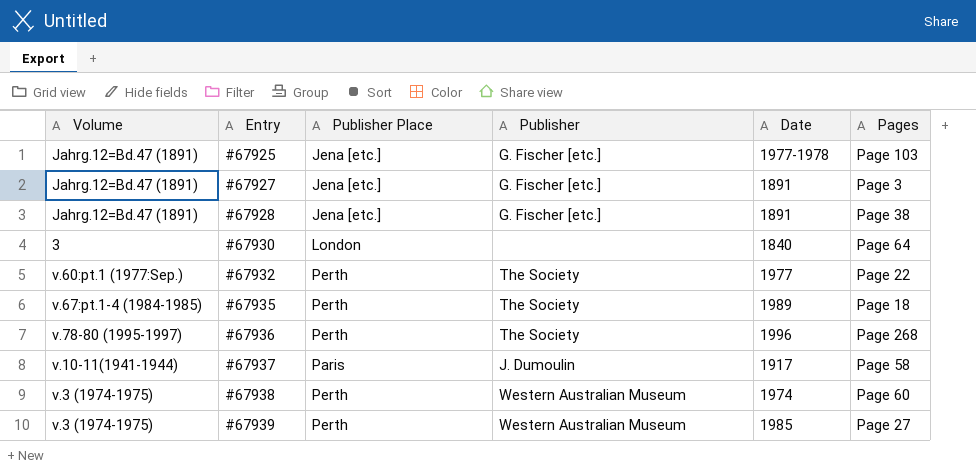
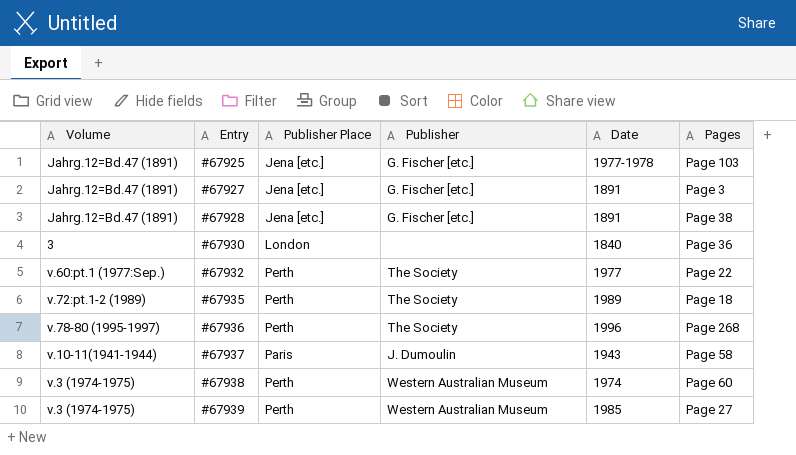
#67930 | Pages: Page 64 -> Page 36
#67935 | Volume: v.67:pt.1-4 (1984-1985) -> v.72:pt.1-2 (1989)
#67937 | Date: 1917 -> 1943

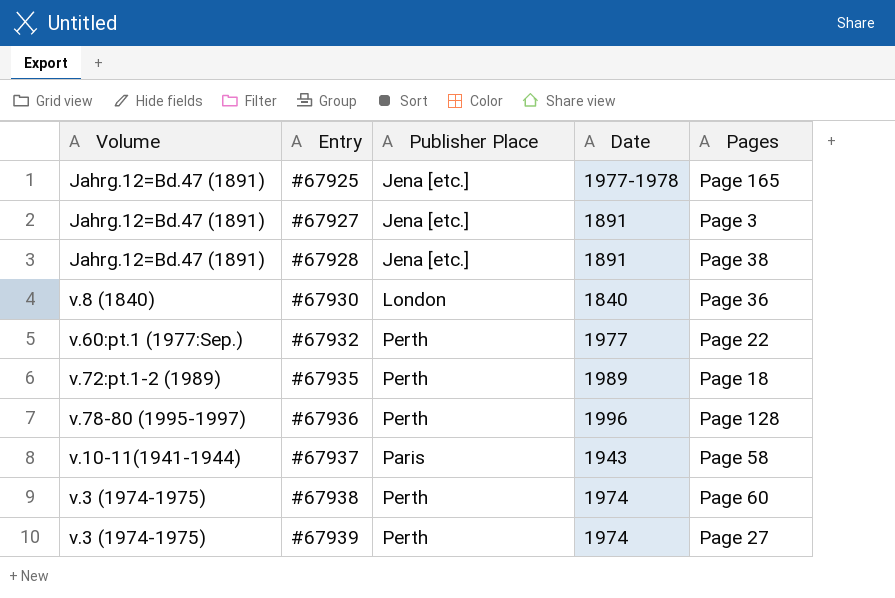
column Publisher | position: 4 -> none
#67925 | Pages: Page 103 -> Page 165
#67930 | Volume: 3 -> v.8 (1840)
#67936 | Pages: Page 268 -> Page 128
#67939 | Date: 1985 -> 1974

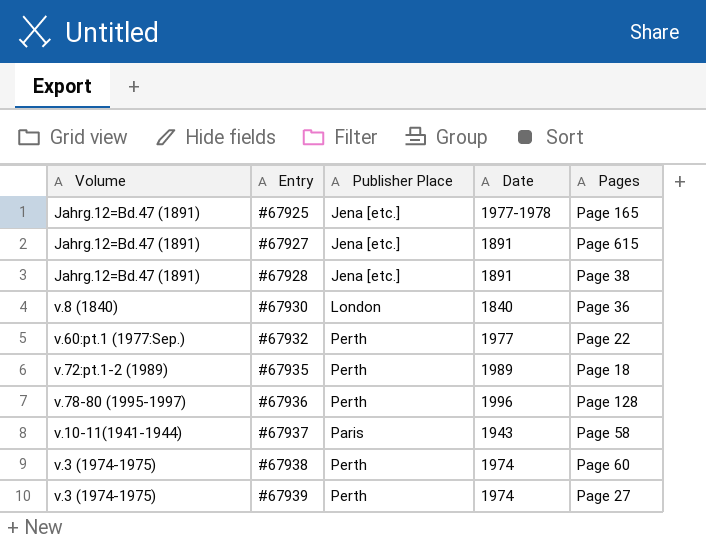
#67927 | Pages: Page 3 -> Page 615

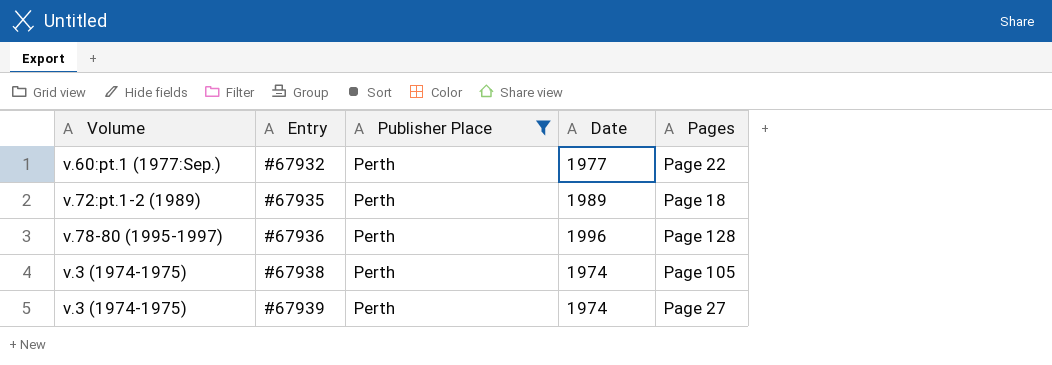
filter: none -> Publisher Place = Perth
#67938 | Pages: Page 60 -> Page 105

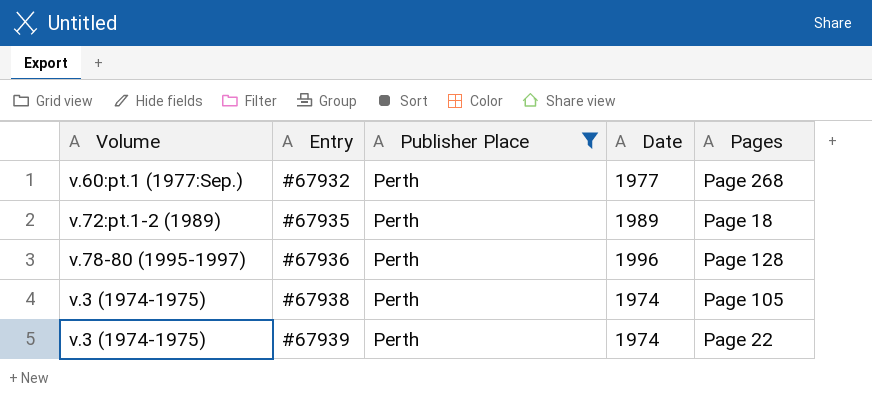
#67932 | Pages: Page 22 -> Page 268
#67939 | Pages: Page 27 -> Page 22

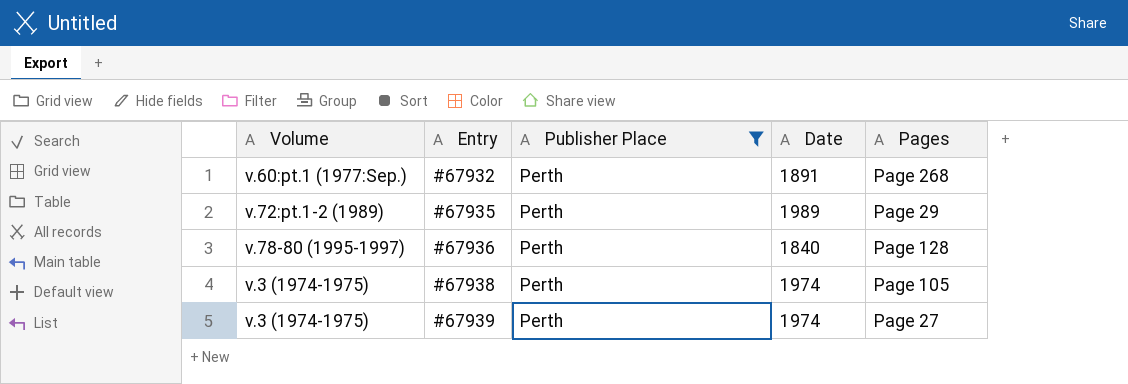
#67932 | Date: 1977 -> 1891
#67935 | Pages: Page 18 -> Page 29
#67936 | Date: 1996 -> 1840
#67939 | Pages: Page 22 -> Page 27

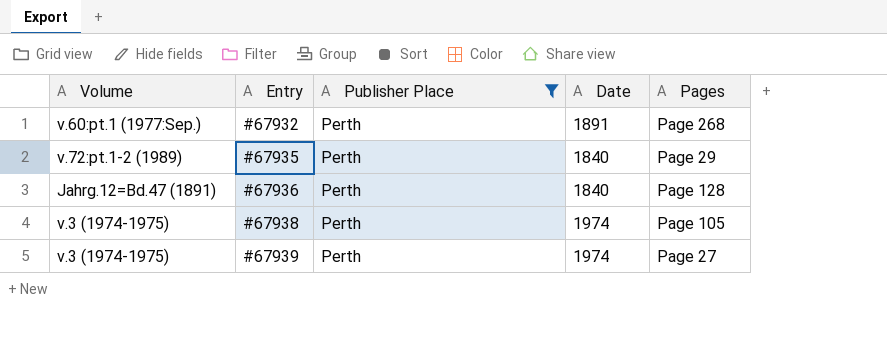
#67935 | Date: 1989 -> 1840
#67936 | Volume: v.78-80 (1995-1997) -> Jahrg.12=Bd.47 (1891)

